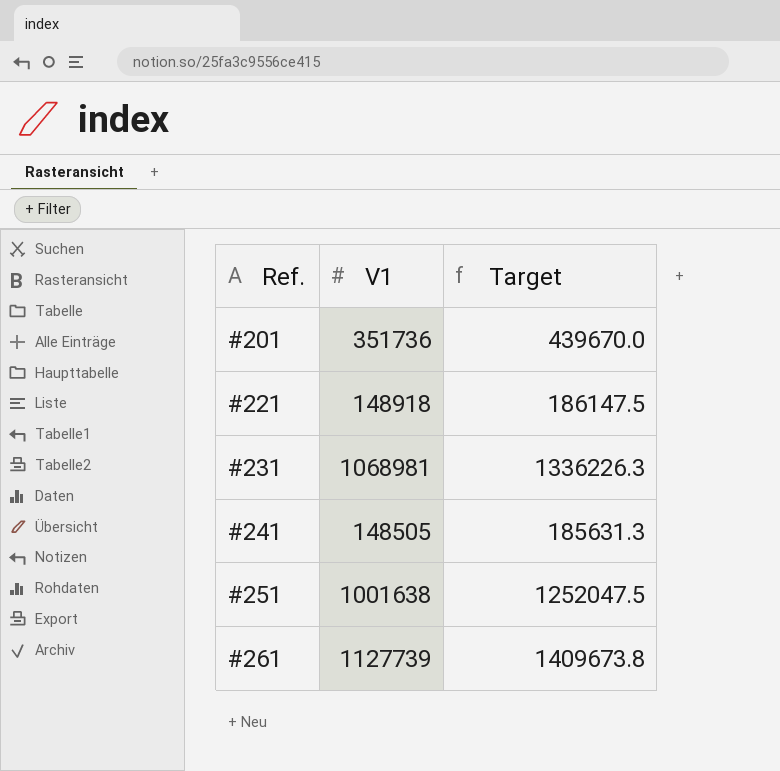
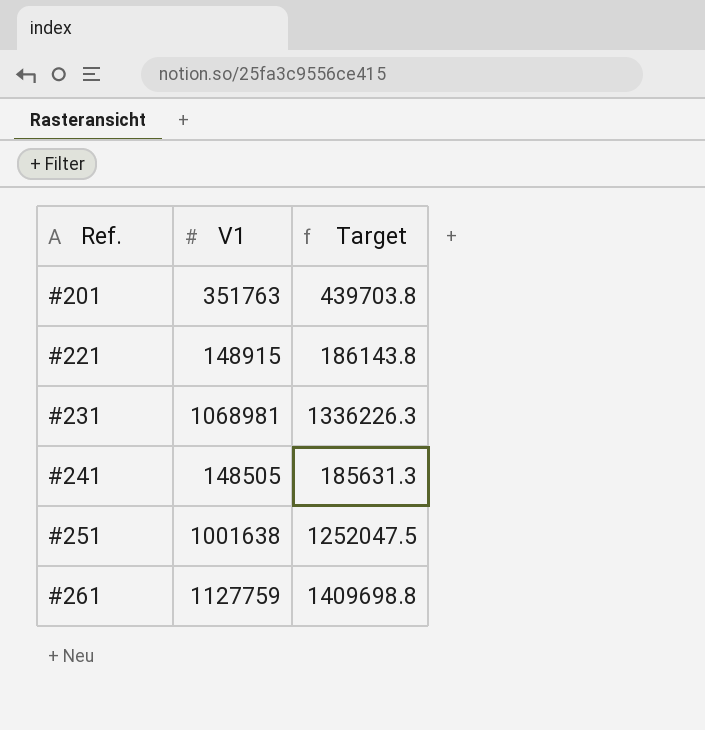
#201 | V1: 351736 -> 351763
#201 | Target: 439670.0 -> 439703.8
#221 | V1: 148918 -> 148915
#221 | Target: 186147.5 -> 186143.8
#261 | V1: 1127739 -> 1127759
#261 | Target: 1409673.8 -> 1409698.8

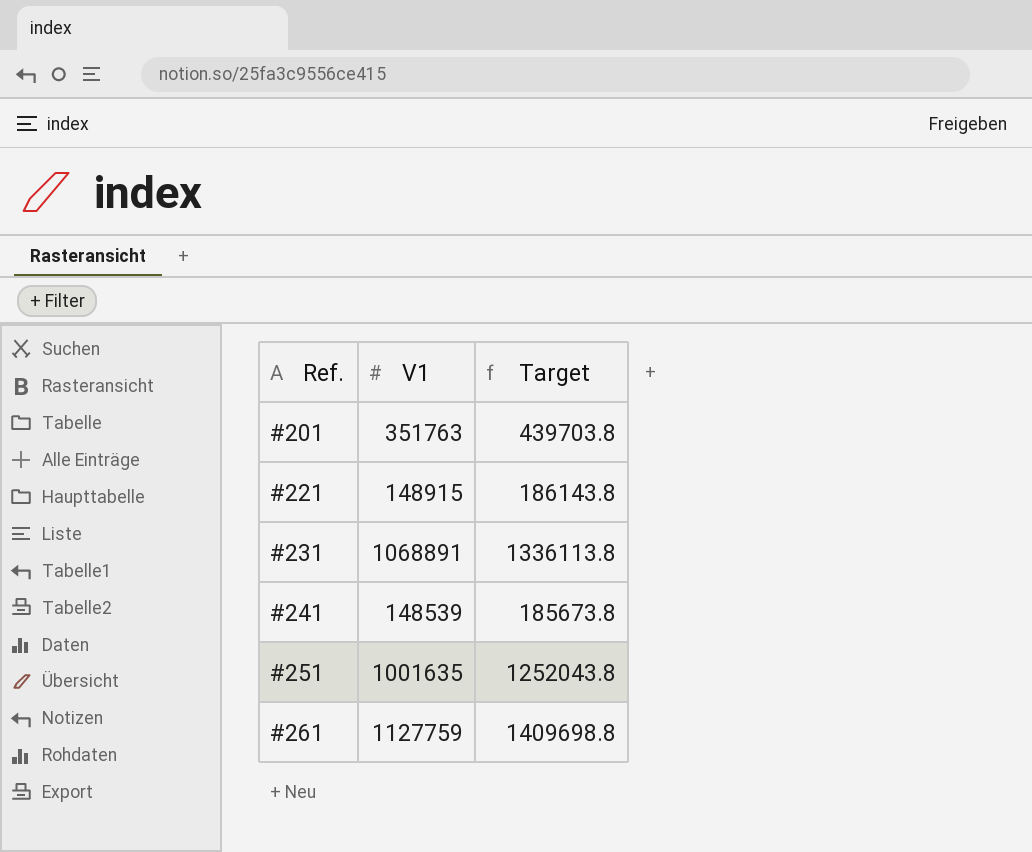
#231 | V1: 1068981 -> 1068891
#231 | Target: 1336226.3 -> 1336113.8
#241 | V1: 148505 -> 148539
#241 | Target: 185631.3 -> 185673.8
#251 | V1: 1001638 -> 1001635
#251 | Target: 1252047.5 -> 1252043.8

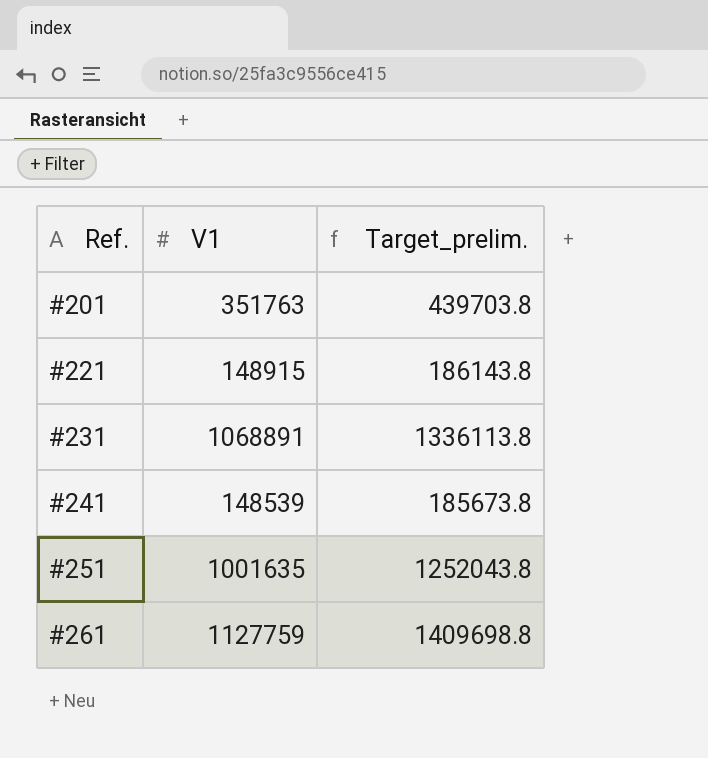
column name: Target -> Target_prelim.

